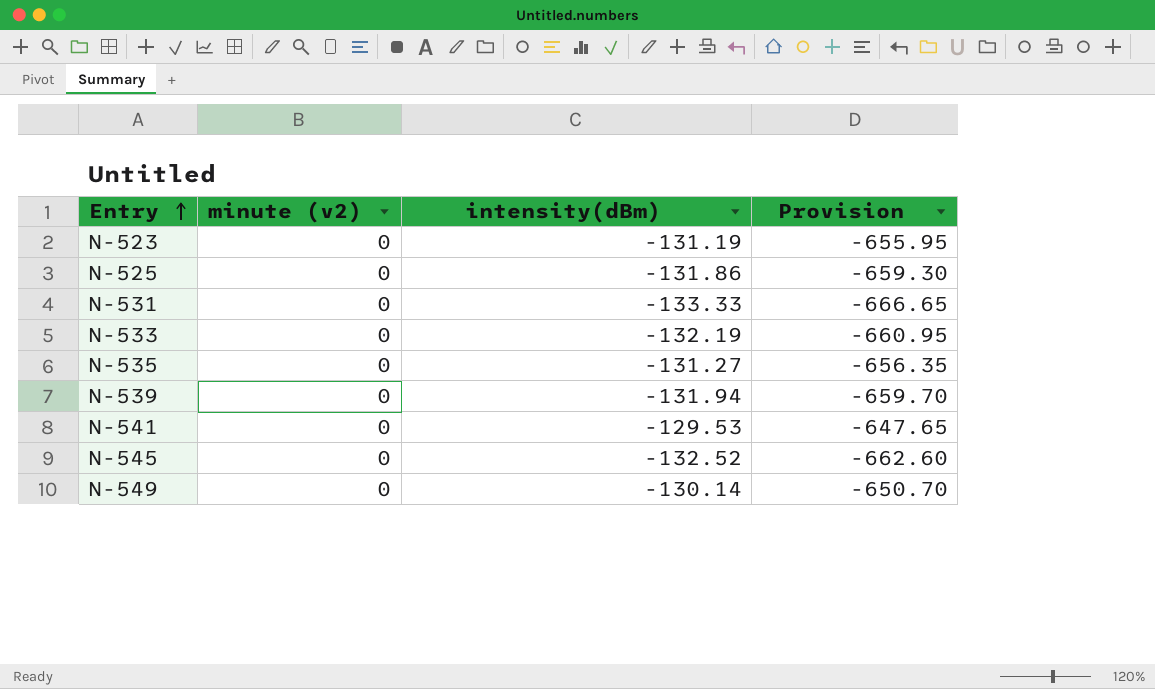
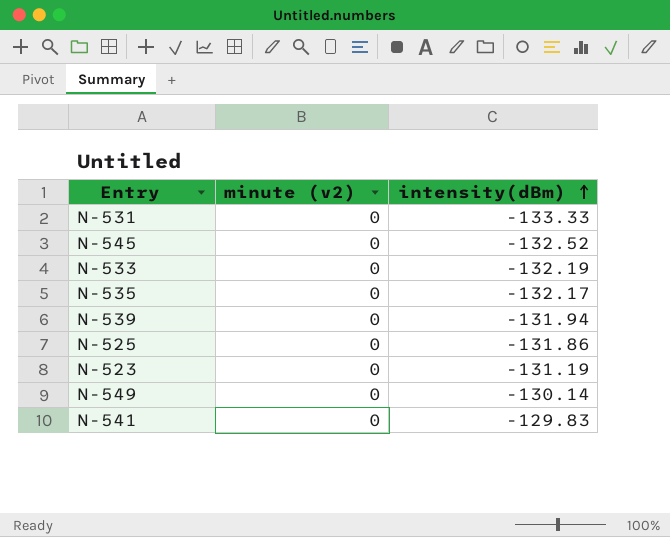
row order: Entry ascending -> intensity(dBm) ascending
column Provision | formula: [intensity(dBm)] * 5 -> none
N-535 | intensity(dBm): -131.27 -> -132.17
N-541 | intensity(dBm): -129.53 -> -129.83

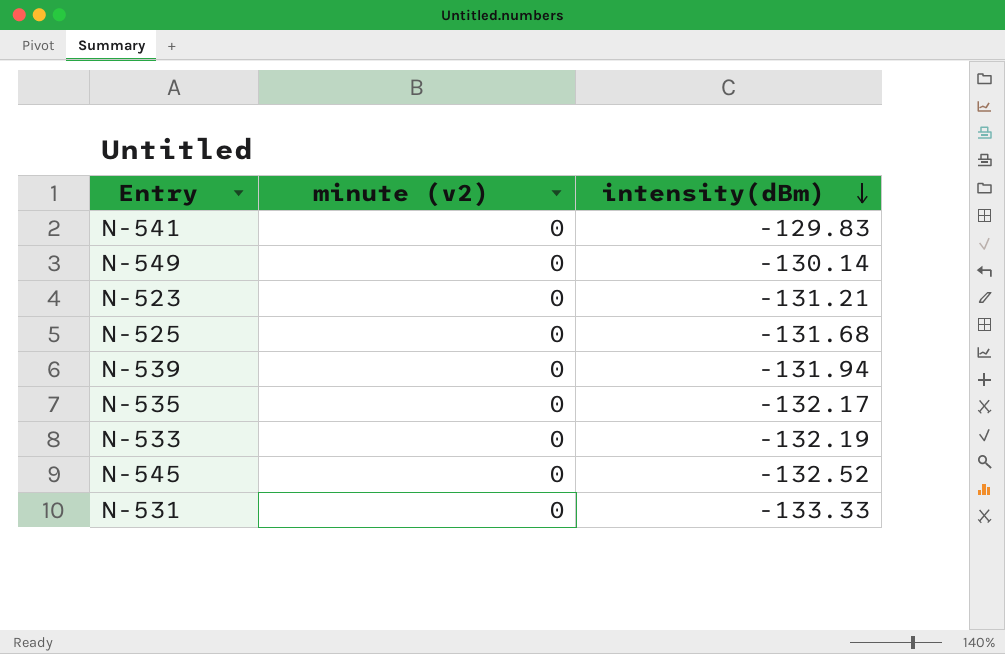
row order: intensity(dBm) ascending -> intensity(dBm) descending
N-523 | intensity(dBm): -131.19 -> -131.21
N-525 | intensity(dBm): -131.86 -> -131.68

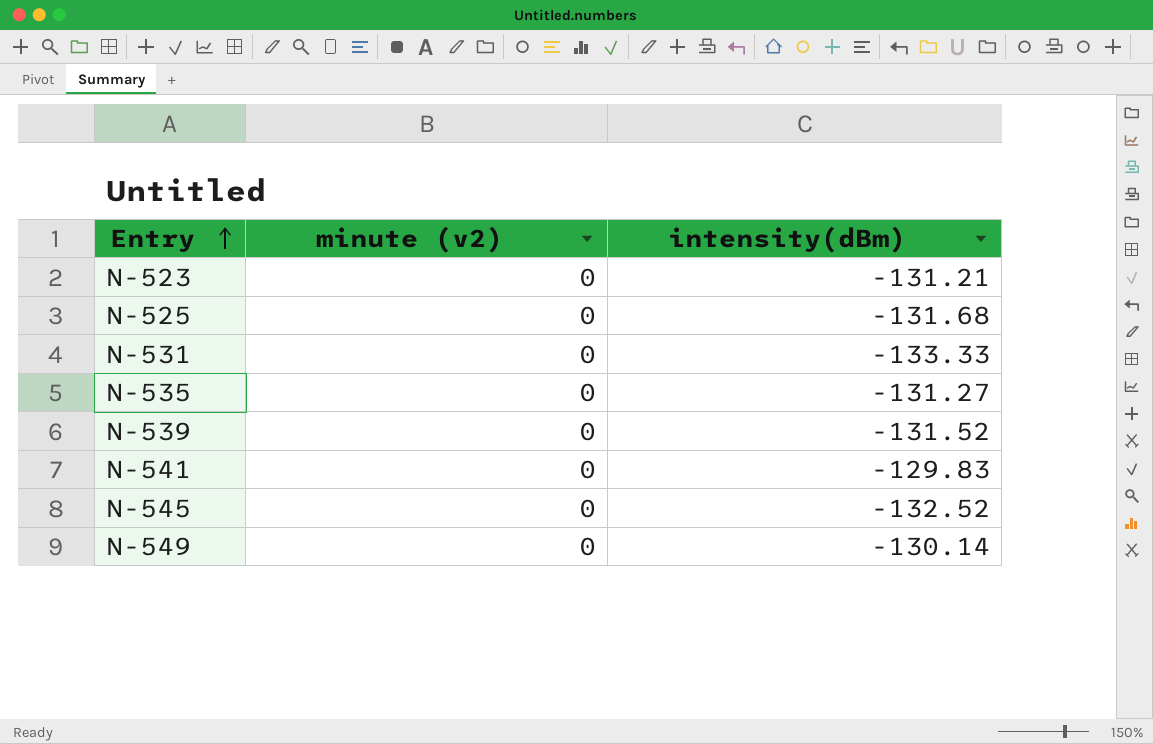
row order: intensity(dBm) descending -> Entry ascending
row N-533: 0 | -132.19 -> none
N-535 | intensity(dBm): -132.17 -> -131.27
N-539 | intensity(dBm): -131.94 -> -131.52

